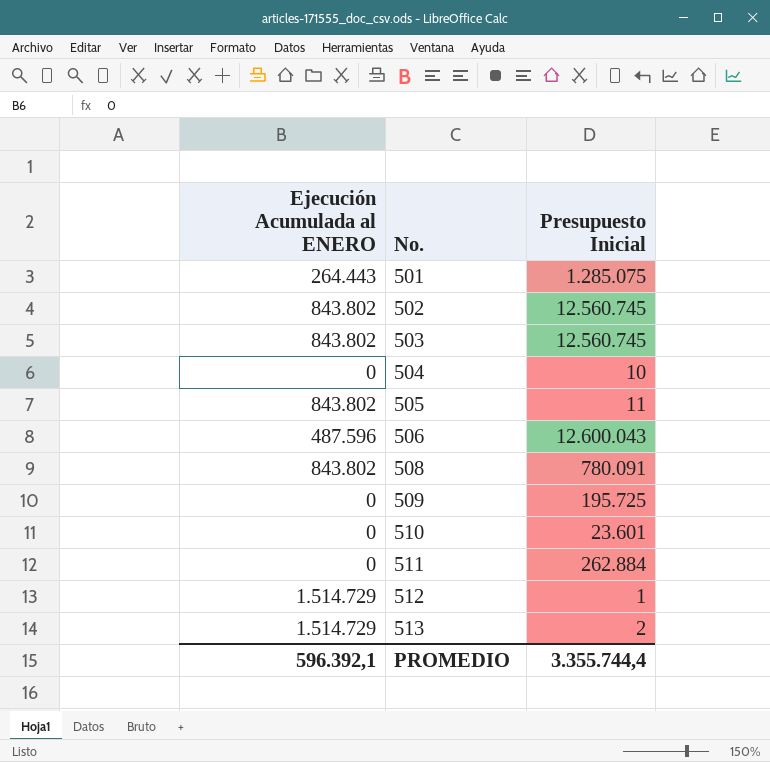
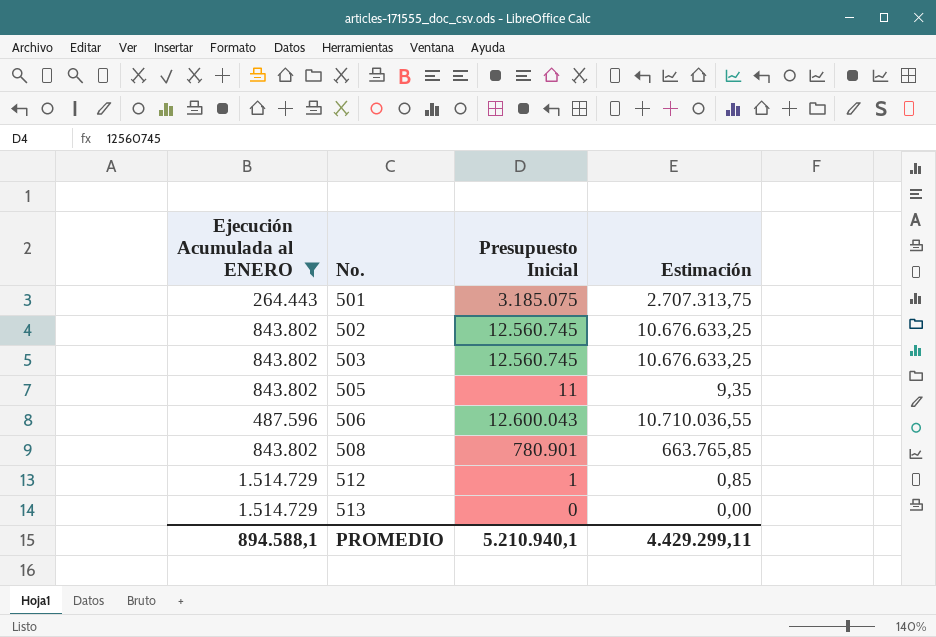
filter: none -> Ejecución Acumulada al ENERO != 0
column Estimación | formula: none -> [Presupuesto Inicial] * 0,85
501 | Presupuesto Inicial: 1.285.075 -> 3.185.075
508 | Presupuesto Inicial: 780.091 -> 780.901
513 | Presupuesto Inicial: 2 -> 0
PROMEDIO | Ejecución Acumulada al ENERO: 596.392,1 -> 894.588,1
PROMEDIO | Presupuesto Inicial: 3.355.744,4 -> 5.210.940,1

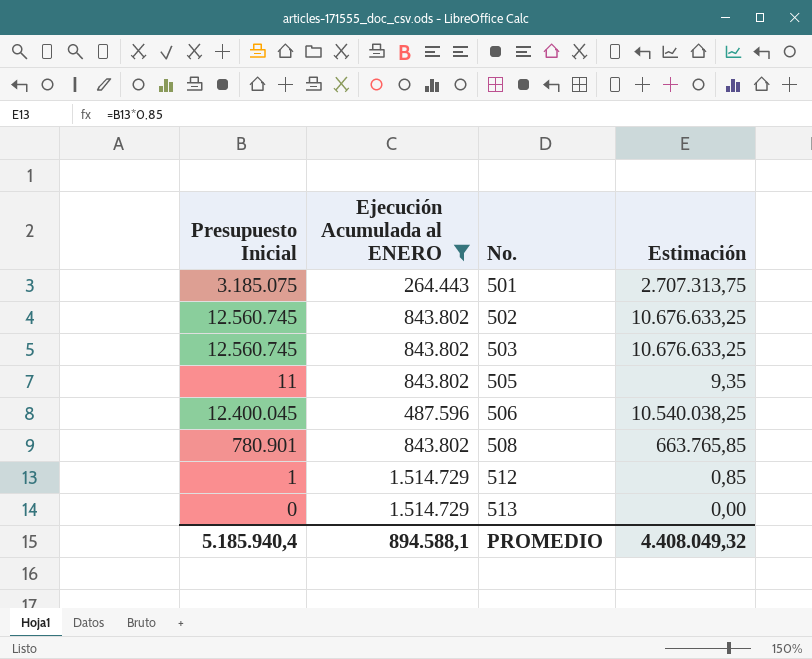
column Presupuesto Inicial | position: 3 -> 1
506 | Presupuesto Inicial: 12.600.043 -> 12.400.045
506 | Estimación: 10.710.036,55 -> 10.540.038,25
PROMEDIO | Presupuesto Inicial: 5.210.940,1 -> 5.185.940,4
PROMEDIO | Estimación: 4.429.299,11 -> 4.408.049,32

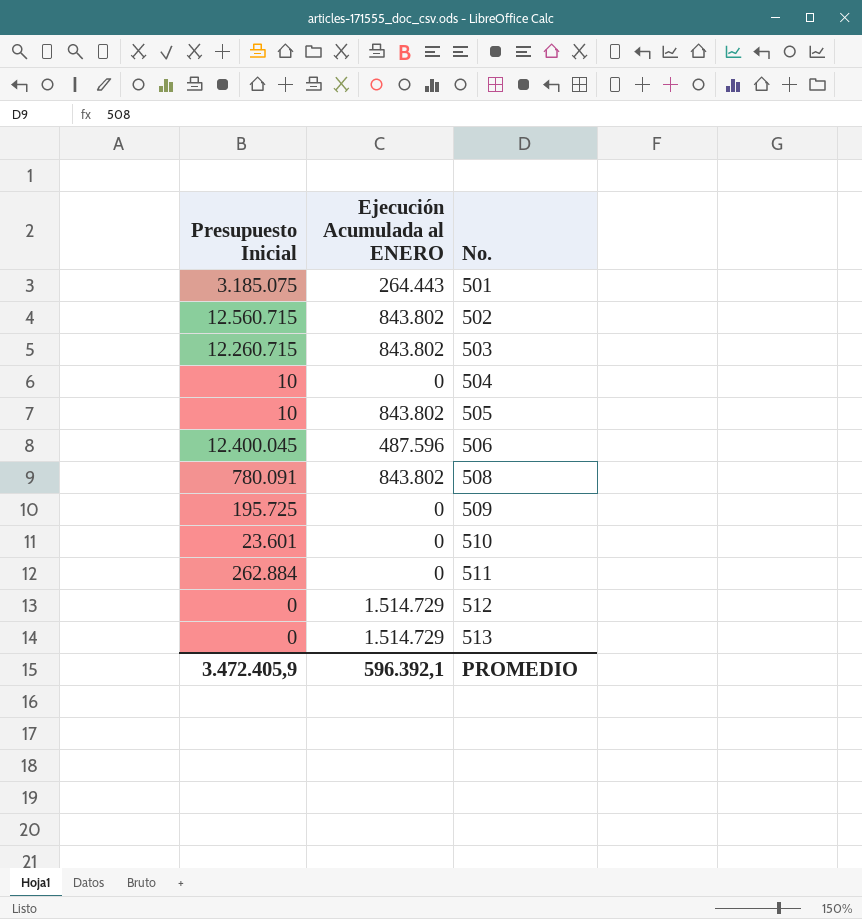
filter: Ejecución Acumulada al ENERO != 0 -> none
column Estimación | formula: [Presupuesto Inicial] * 0,85 -> none
502 | Presupuesto Inicial: 12.560.745 -> 12.560.715
503 | Presupuesto Inicial: 12.560.745 -> 12.260.715
505 | Presupuesto Inicial: 11 -> 10
508 | Presupuesto Inicial: 780.901 -> 780.091
512 | Presupuesto Inicial: 1 -> 0
PROMEDIO | Presupuesto Inicial: 5.185.940,4 -> 3.472.405,9
PROMEDIO | Ejecución Acumulada al ENERO: 894.588,1 -> 596.392,1

